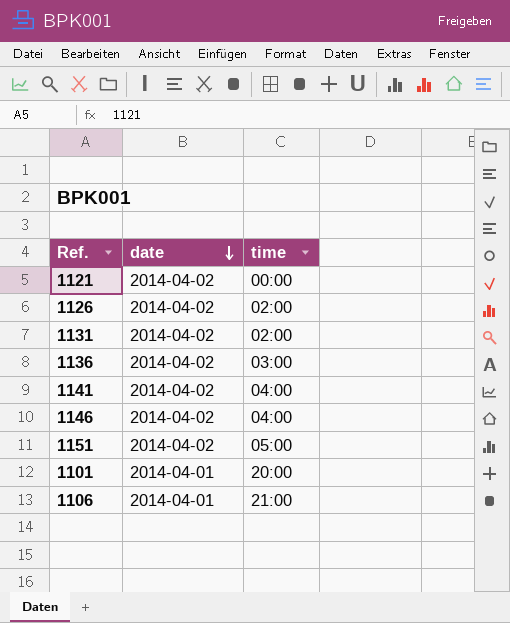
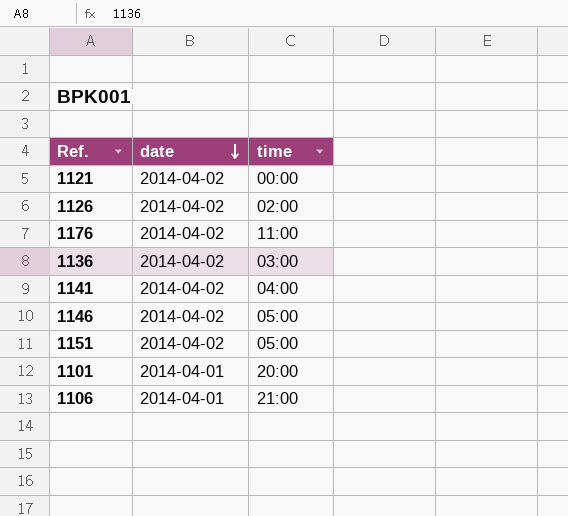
row 1131: 2014-04-02 | 02:00 -> none
row 1176: none -> 2014-04-02 | 11:00
1146 | time: 04:00 -> 05:00

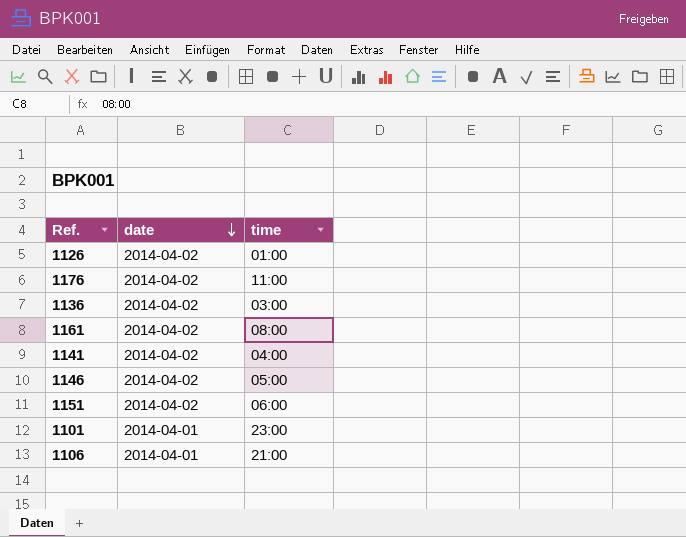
row 1121: 2014-04-02 | 00:00 -> none
1126 | time: 02:00 -> 01:00
row 1161: none -> 2014-04-02 | 08:00
1151 | time: 05:00 -> 06:00
1101 | time: 20:00 -> 23:00

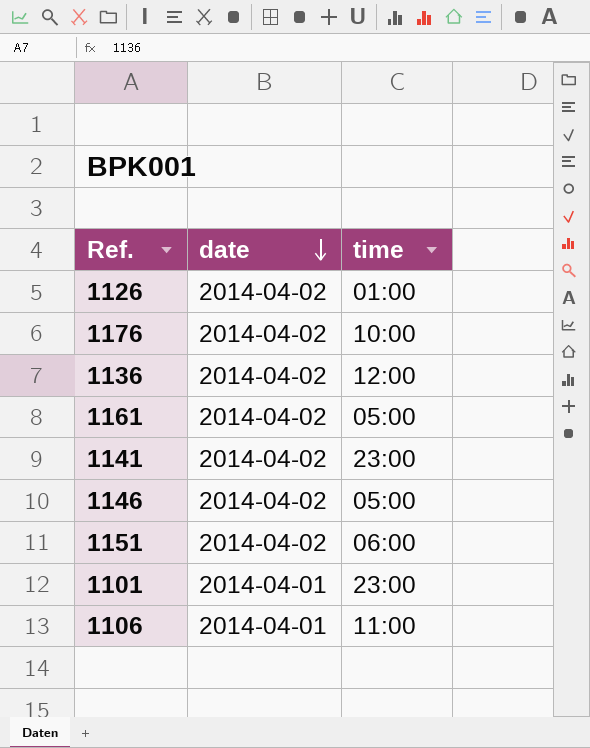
1176 | time: 11:00 -> 10:00
1136 | time: 03:00 -> 12:00
1161 | time: 08:00 -> 05:00
1141 | time: 04:00 -> 23:00
1106 | time: 21:00 -> 11:00

